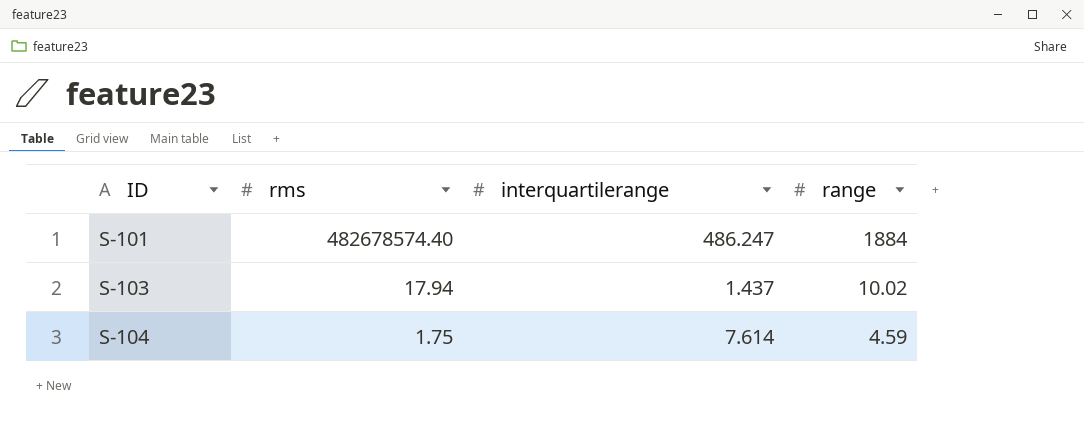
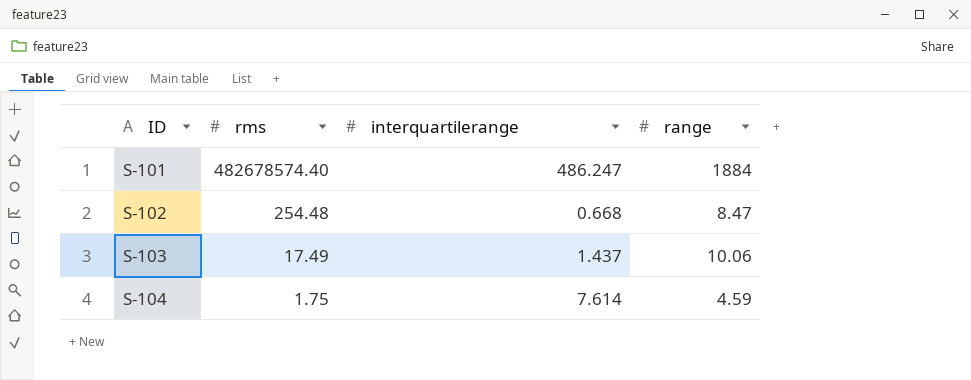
row S-102: none -> 254.48 | 0.668 | 8.47
S-103 | rms: 17.94 -> 17.49
S-103 | range: 10.02 -> 10.06

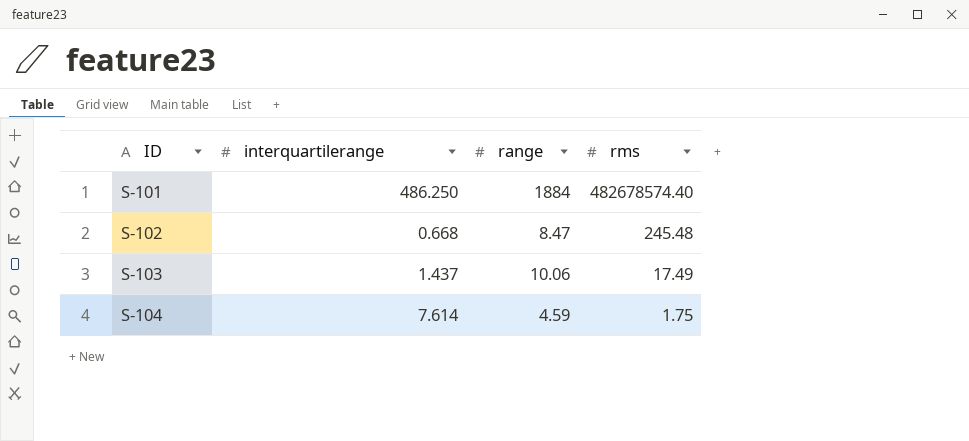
column rms | position: 2 -> 4
S-101 | interquartilerange: 486.247 -> 486.250
S-102 | rms: 254.48 -> 245.48

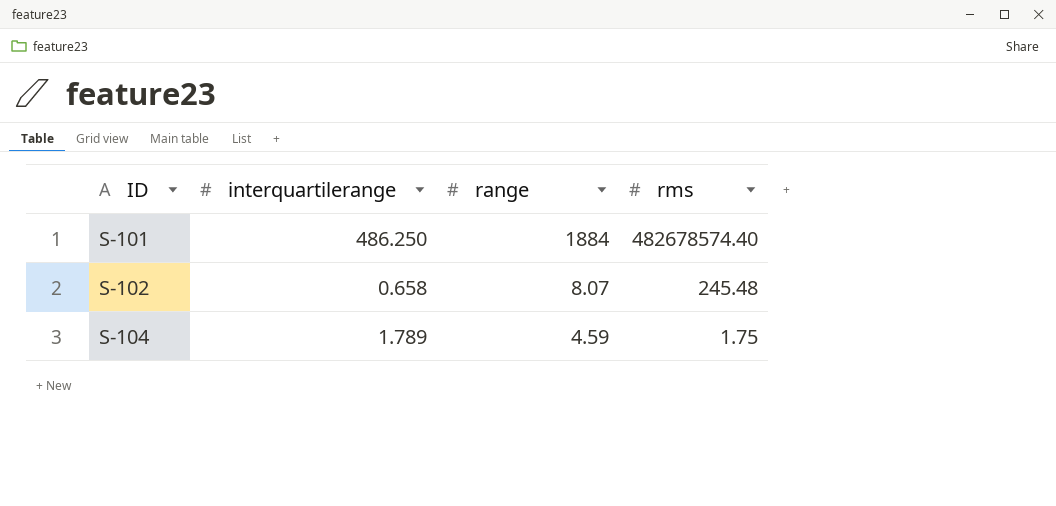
row S-103: 1.437 | 10.06 | 17.49 -> none
S-102 | interquartilerange: 0.668 -> 0.658
S-102 | range: 8.47 -> 8.07
S-104 | interquartilerange: 7.614 -> 1.789

